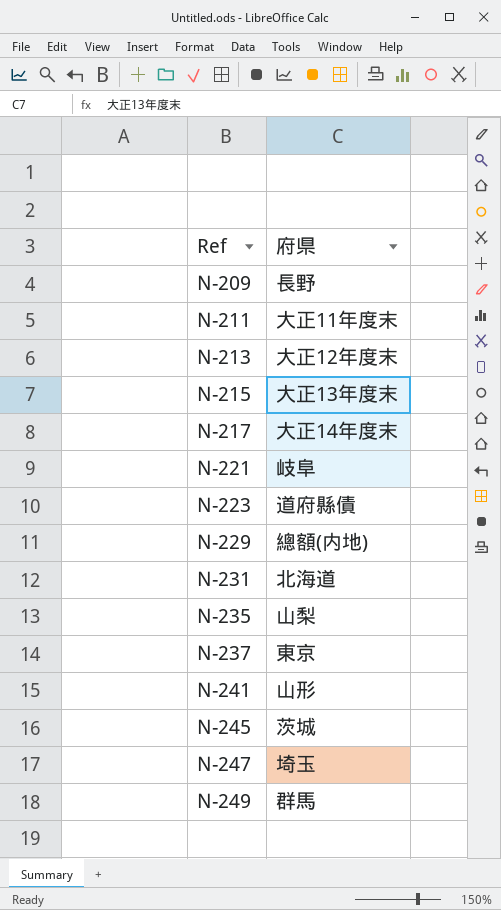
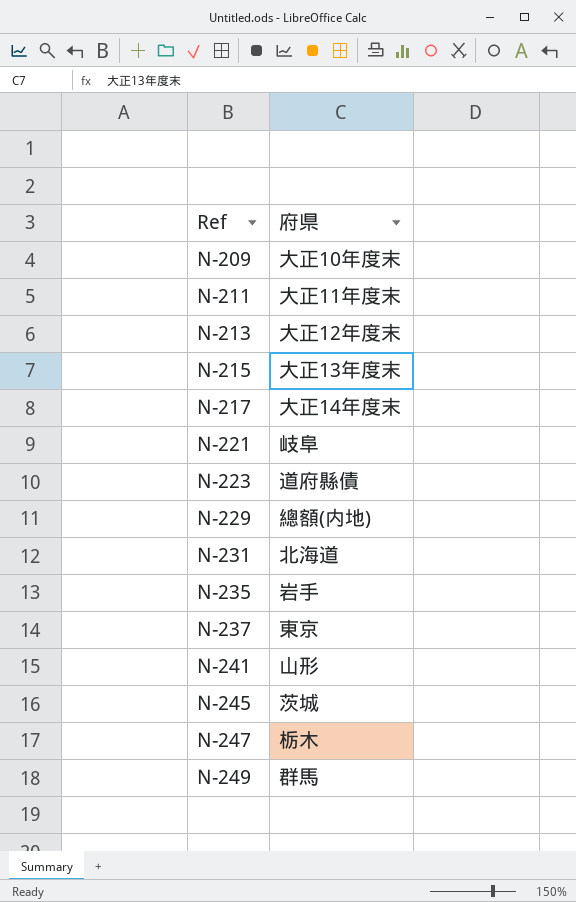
N-209 | 府県: 長野 -> 大正10年度末
N-235 | 府県: 山梨 -> 岩手
N-247 | 府県: 埼玉 -> 栃木

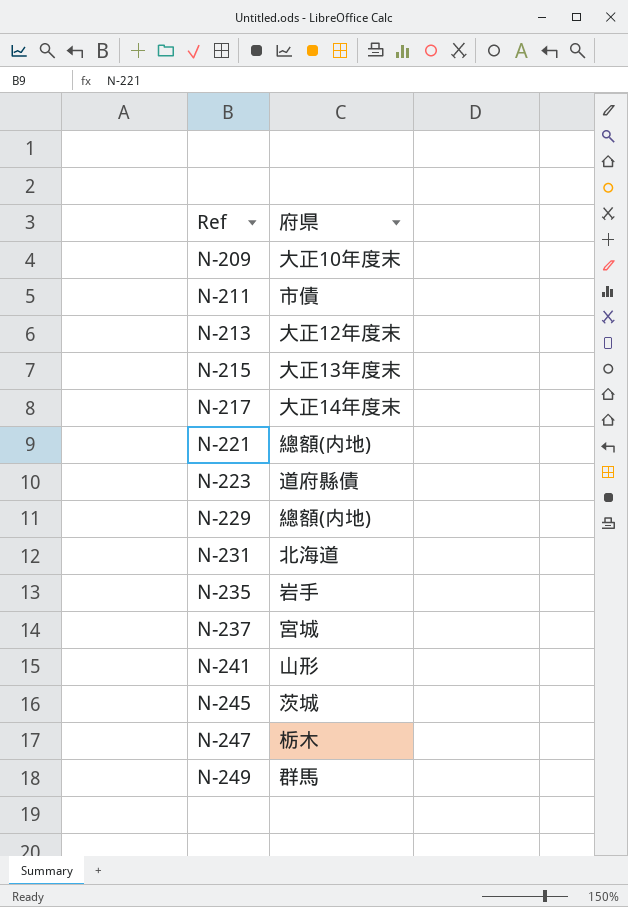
N-211 | 府県: 大正11年度末 -> 市債
N-221 | 府県: 岐阜 -> 總額(内地)
N-237 | 府県: 東京 -> 宮城

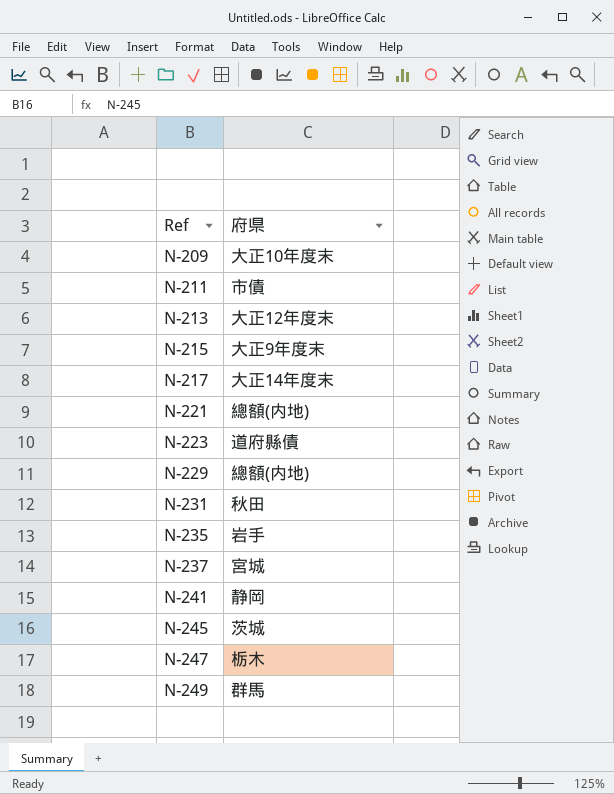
N-215 | 府県: 大正13年度末 -> 大正9年度末
N-231 | 府県: 北海道 -> 秋田
N-241 | 府県: 山形 -> 静岡

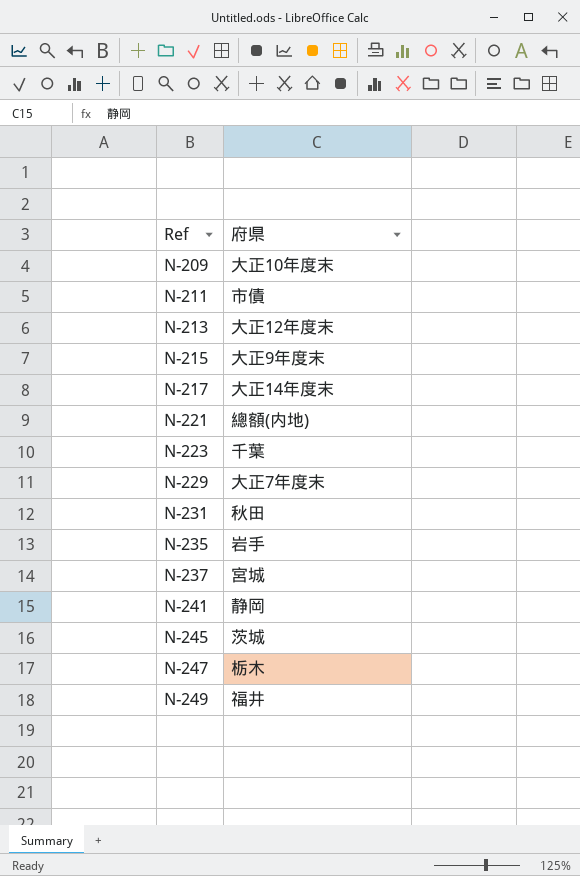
N-223 | 府県: 道府縣債 -> 千葉
N-229 | 府県: 總額(内地) -> 大正7年度末
N-249 | 府県: 群馬 -> 福井

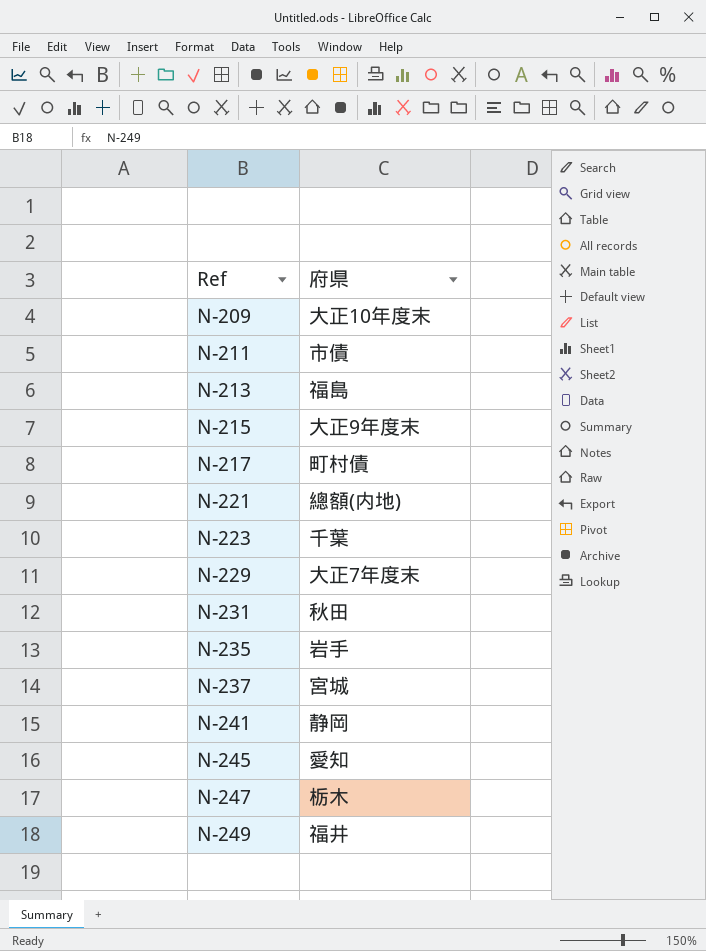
N-213 | 府県: 大正12年度末 -> 福島
N-217 | 府県: 大正14年度末 -> 町村債
N-245 | 府県: 茨城 -> 愛知

